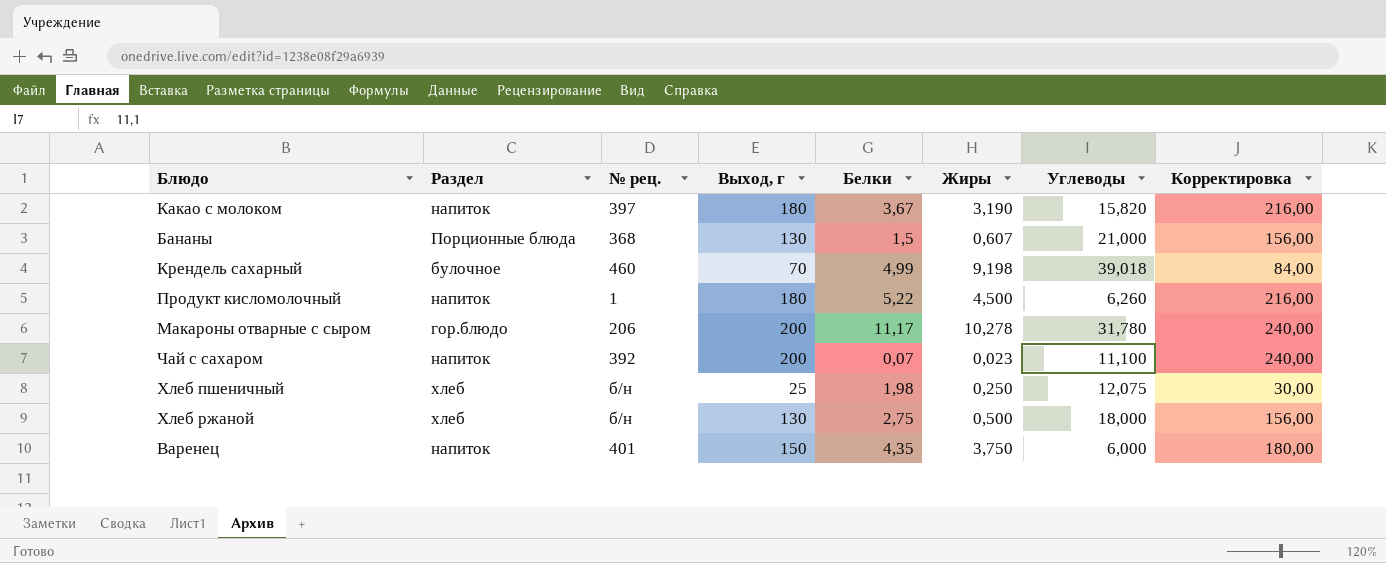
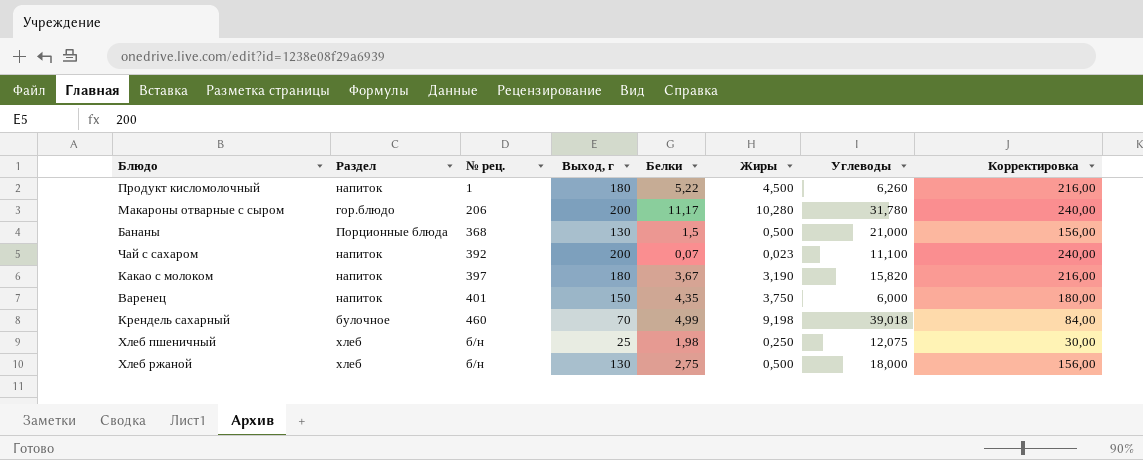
row order: none -> № рец. ascending
Макароны отварные с сыром | Жиры: 10,278 -> 10,280
Бананы | Жиры: 0,607 -> 0,500

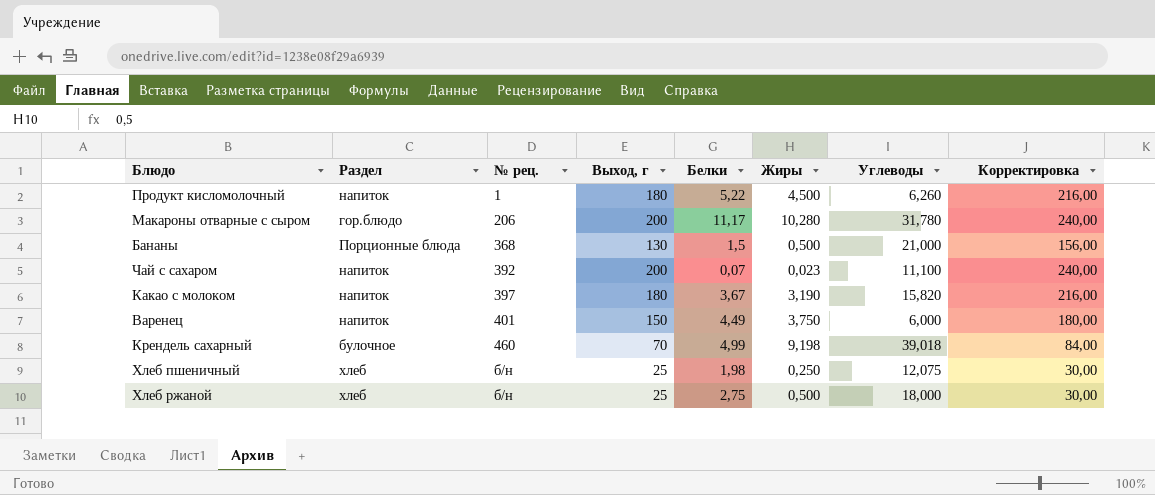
Варенец | Белки: 4,35 -> 4,49
Хлеб ржаной | Выход, г: 130 -> 25
Хлеб ржаной | Корректировка: 156,00 -> 30,00

